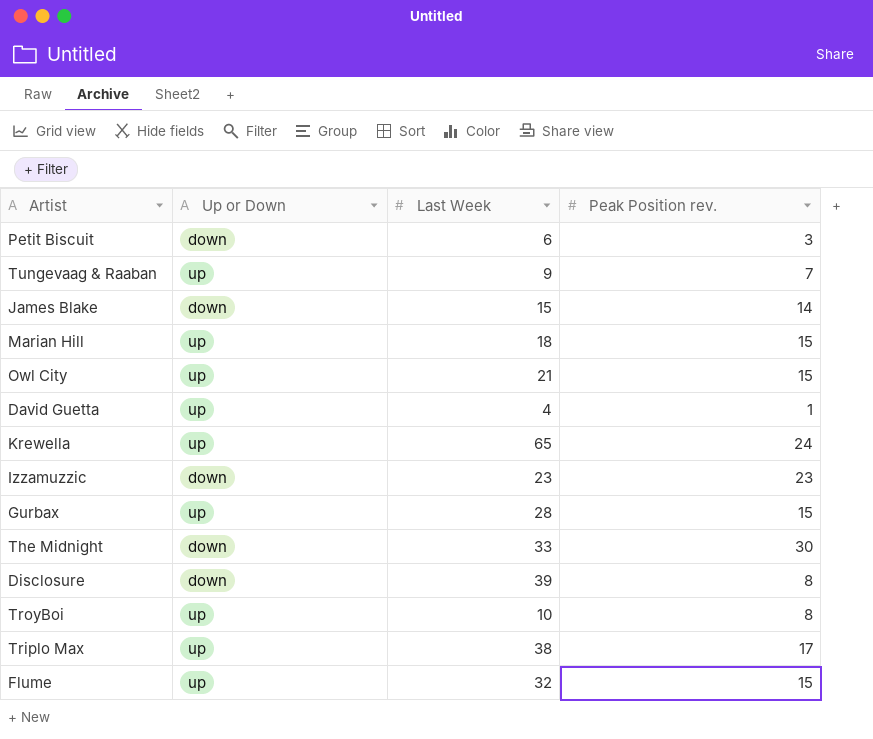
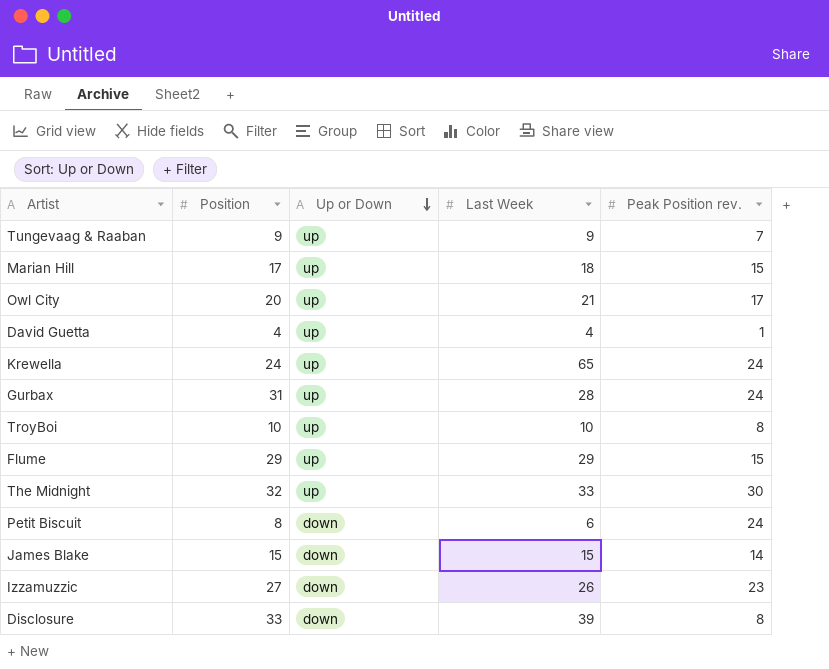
row order: none -> Up or Down descending
column Position | position: none -> 2
row Triplo Max: up | 38 | 17 -> none
Owl City | Peak Position rev.: 15 -> 17
Gurbax | Peak Position rev.: 15 -> 24
Flume | Last Week: 32 -> 29
The Midnight | Up or Down: down -> up
Petit Biscuit | Peak Position rev.: 3 -> 24
Izzamuzzic | Last Week: 23 -> 26

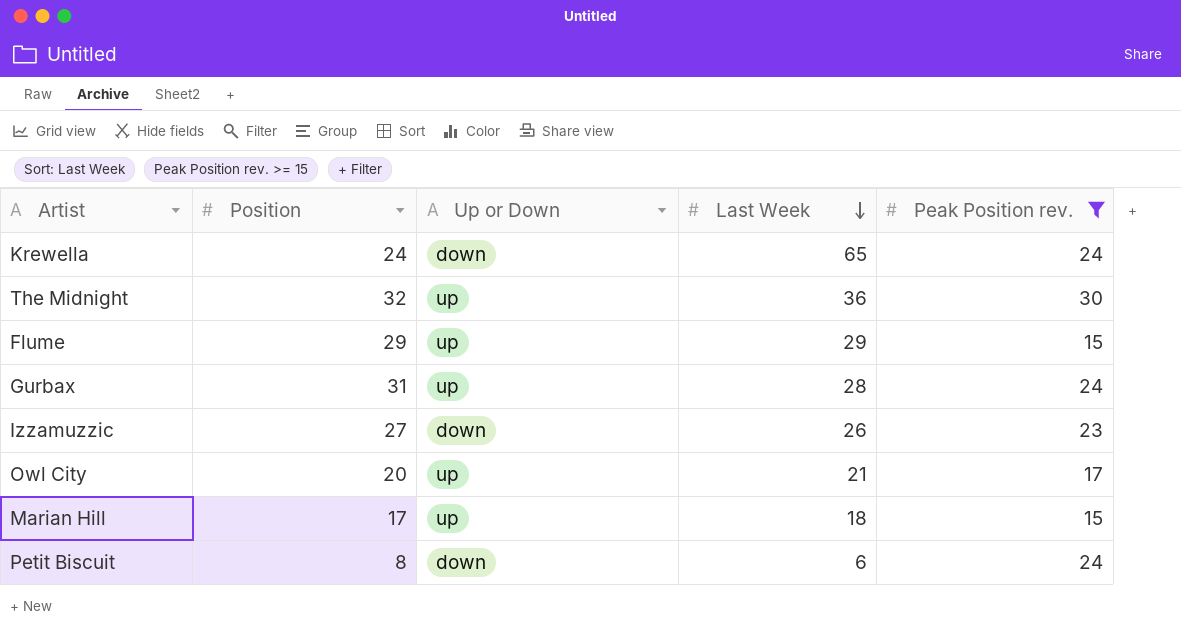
filter: none -> Peak Position rev. >= 15
row order: Up or Down descending -> Last Week descending
Krewella | Up or Down: up -> down
The Midnight | Last Week: 33 -> 36

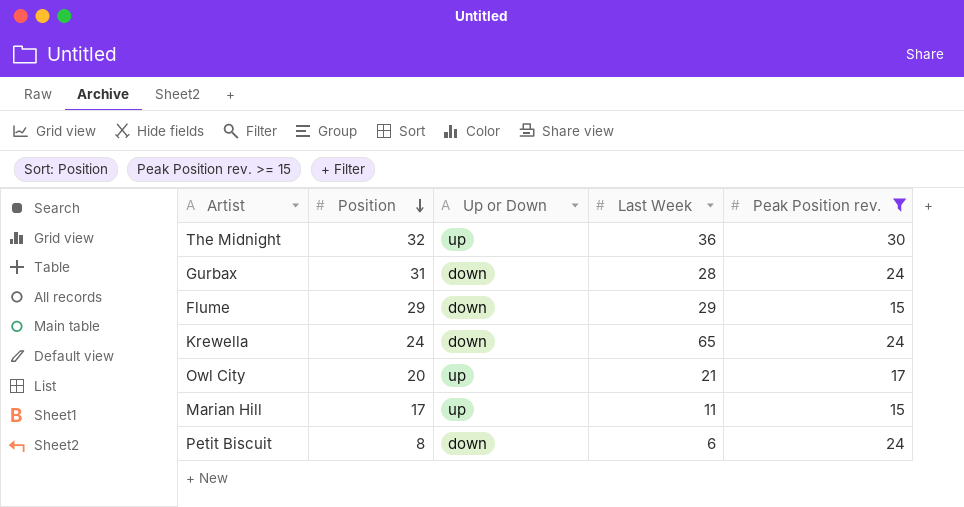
row order: Last Week descending -> Position descending
row Izzamuzzic: 27 | down | 26 | 23 -> none
Gurbax | Up or Down: up -> down
Flume | Up or Down: up -> down
Marian Hill | Last Week: 18 -> 11

